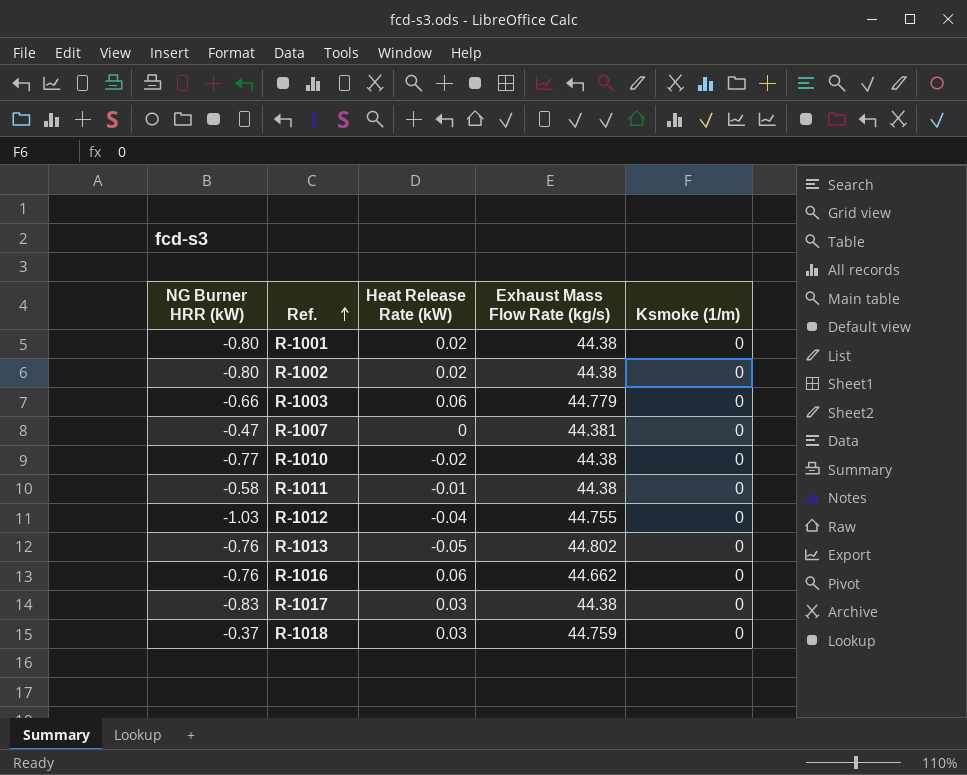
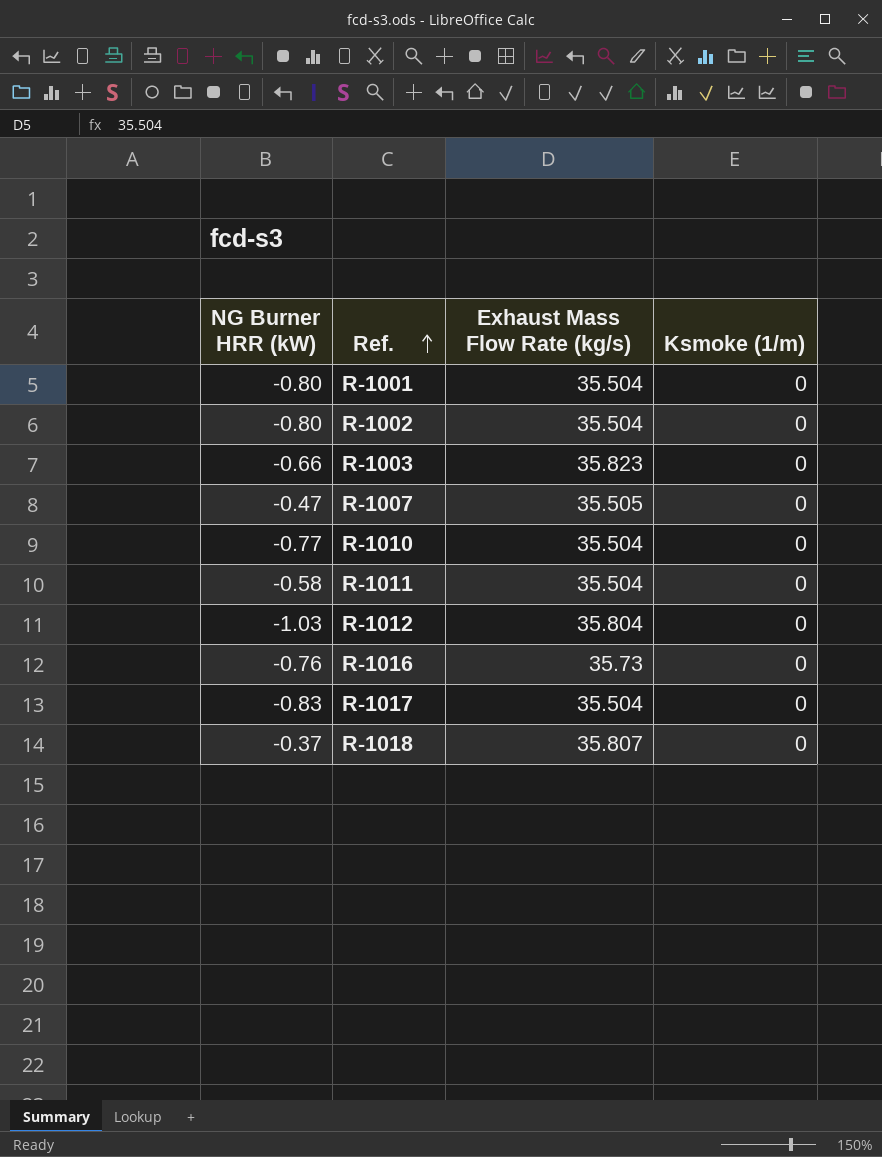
column Heat Release Rate (kW) | position: 3 -> none
row R-1013: -0.76 | -0.05 | 44.802 | 0 -> none
R-1001 | Exhaust Mass Flow Rate (kg/s): 44.38 -> 35.504
R-1002 | Exhaust Mass Flow Rate (kg/s): 44.38 -> 35.504
R-1003 | Exhaust Mass Flow Rate (kg/s): 44.779 -> 35.823
R-1007 | Exhaust Mass Flow Rate (kg/s): 44.381 -> 35.505
R-1010 | Exhaust Mass Flow Rate (kg/s): 44.38 -> 35.504
R-1011 | Exhaust Mass Flow Rate (kg/s): 44.38 -> 35.504
R-1012 | Exhaust Mass Flow Rate (kg/s): 44.755 -> 35.804
R-1016 | Exhaust Mass Flow Rate (kg/s): 44.662 -> 35.73
R-1017 | Exhaust Mass Flow Rate (kg/s): 44.38 -> 35.504
R-1018 | Exhaust Mass Flow Rate (kg/s): 44.759 -> 35.807

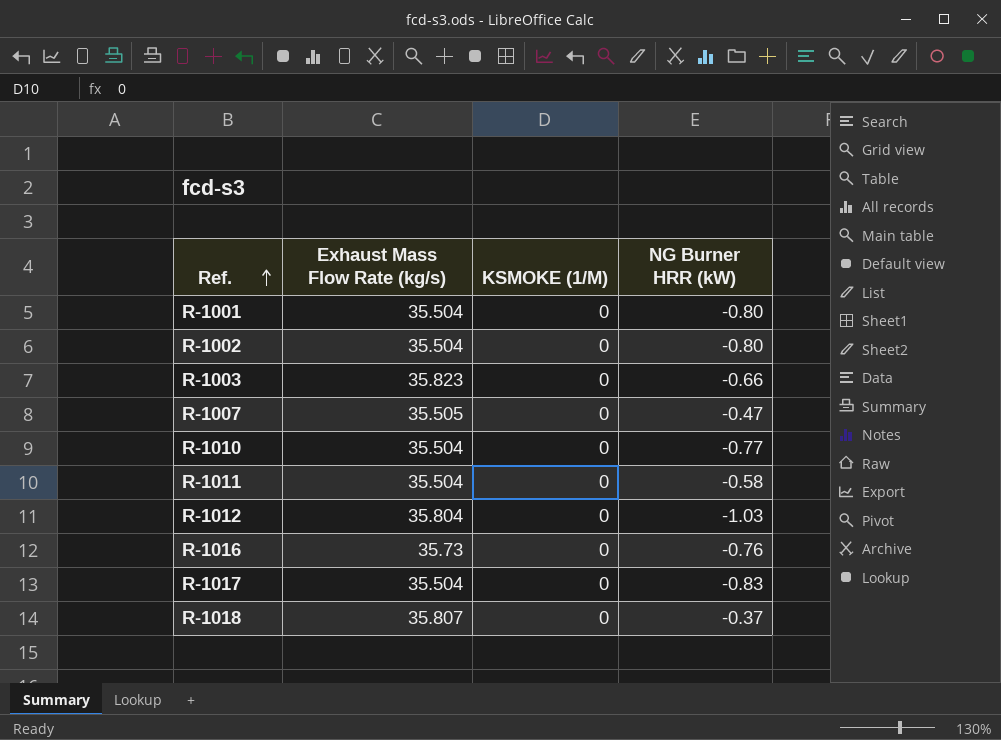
column name: Ksmoke (1/m) -> KSMOKE (1/M)
column NG Burner HRR (kW) | position: 1 -> 4

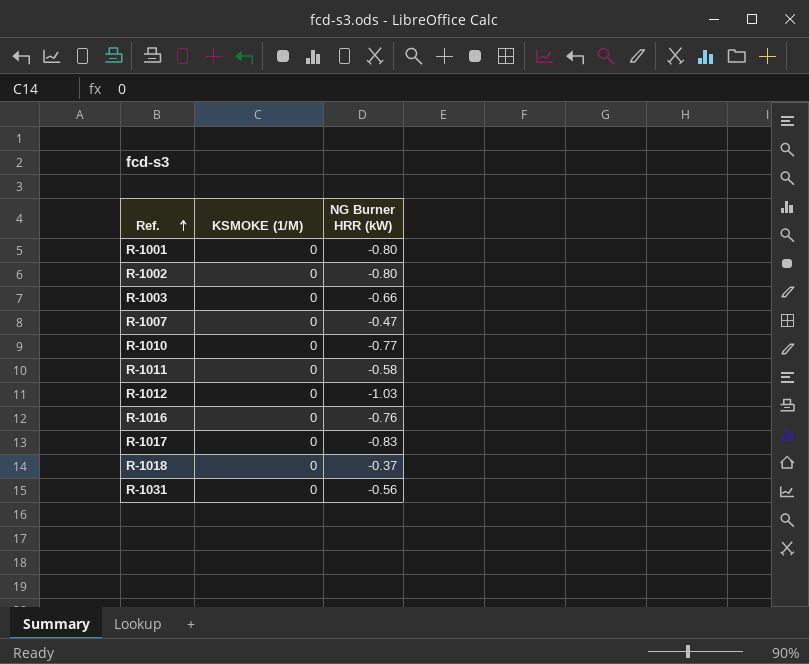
column Exhaust Mass Flow Rate (kg/s) | position: 2 -> none
row R-1031: none -> 0 | -0.56

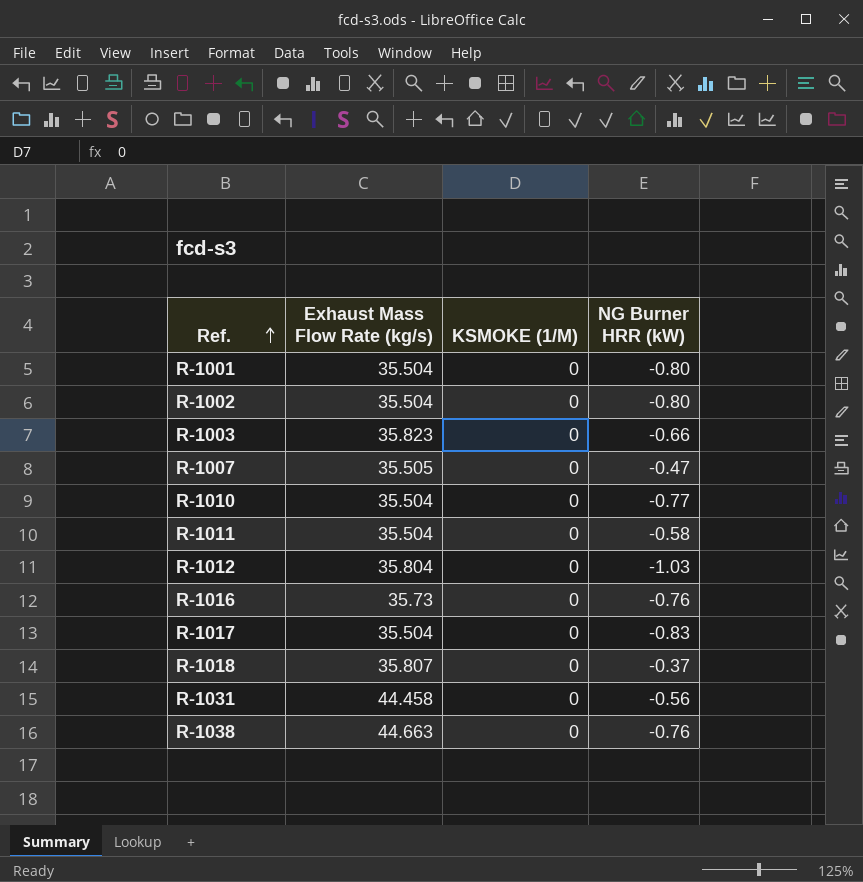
column Exhaust Mass Flow Rate (kg/s) | position: none -> 2
row R-1038: none -> 44.663 | 0 | -0.76

